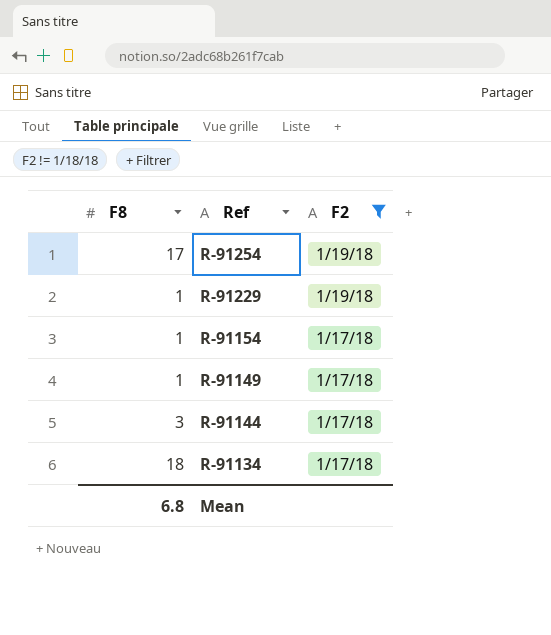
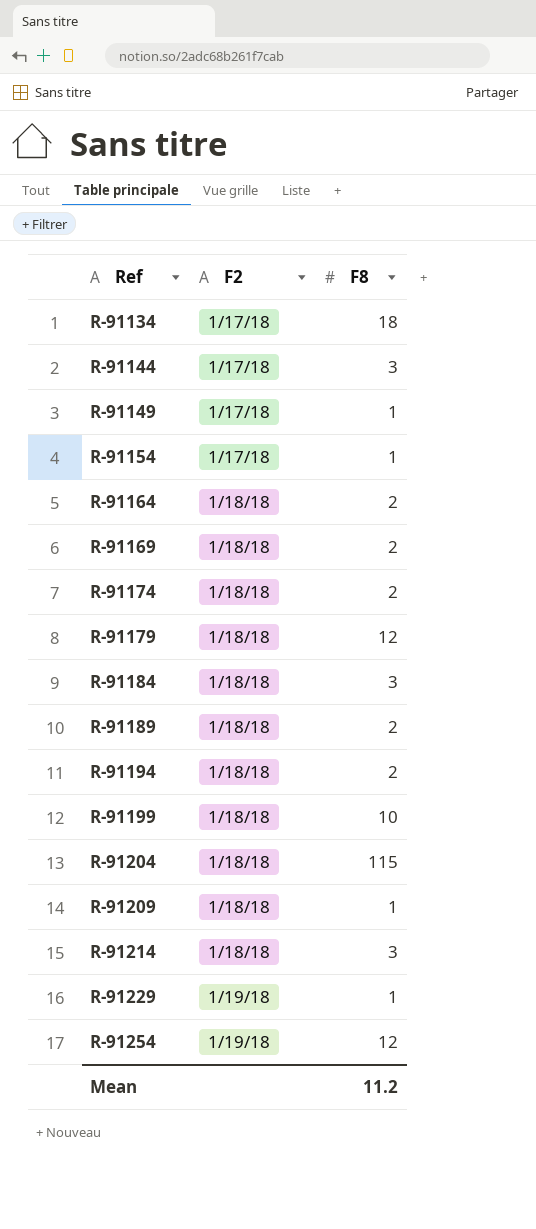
filter: F2 != 1/18/18 -> none
row order: Ref descending -> Ref ascending
column F8 | position: 1 -> 3
R-91254 | F8: 17 -> 12
Mean | F8: 6.8 -> 11.2

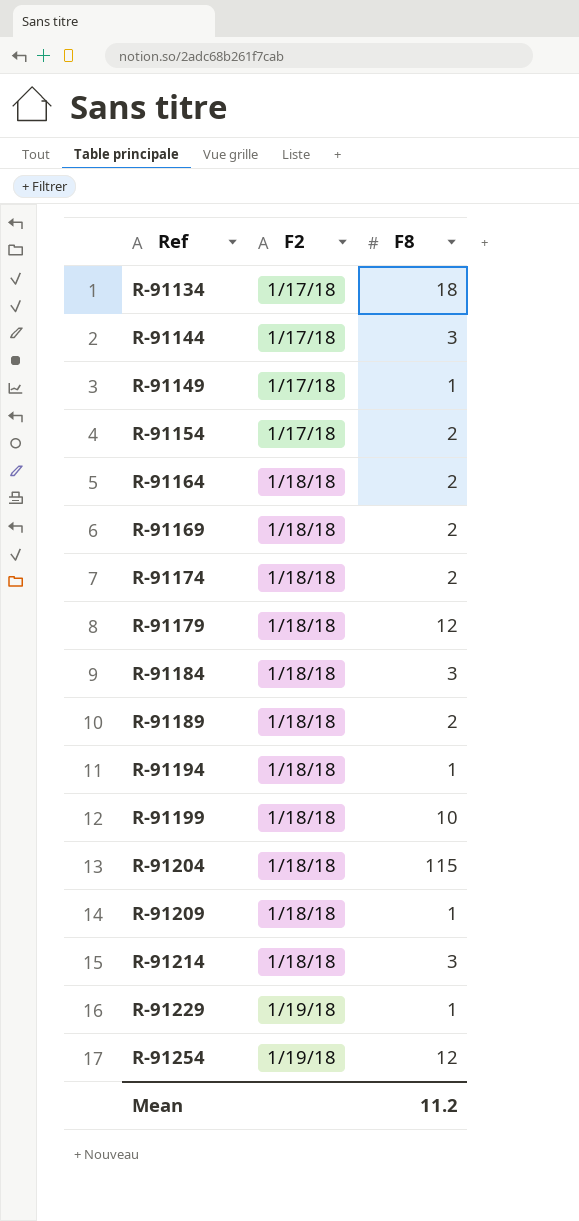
R-91154 | F8: 1 -> 2
R-91194 | F8: 2 -> 1

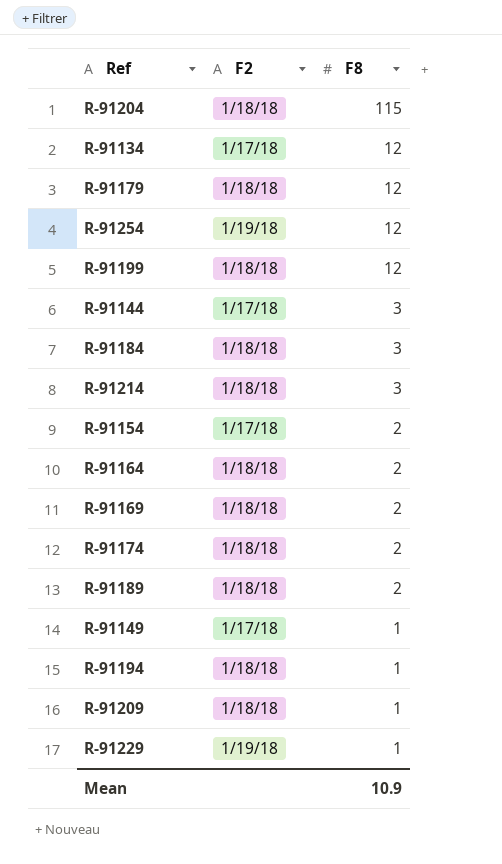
row order: Ref ascending -> F8 descending
R-91134 | F8: 18 -> 12
R-91199 | F8: 10 -> 12
Mean | F8: 11.2 -> 10.9

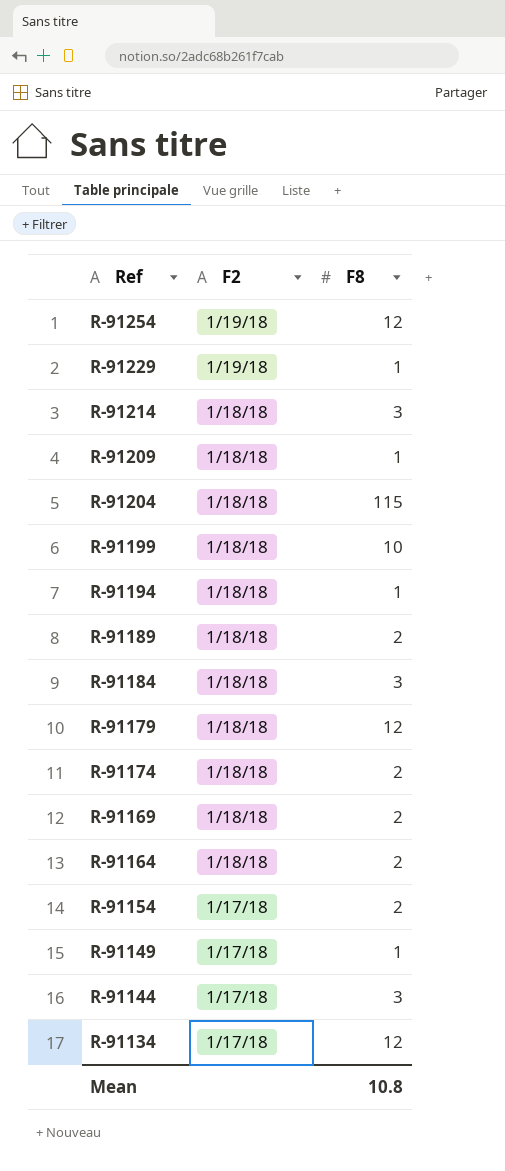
row order: F8 descending -> Ref descending
R-91199 | F8: 12 -> 10
Mean | F8: 10.9 -> 10.8

